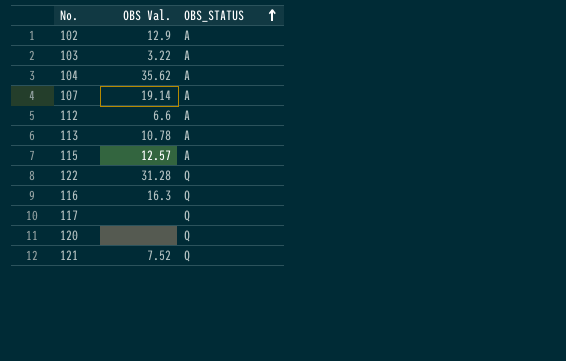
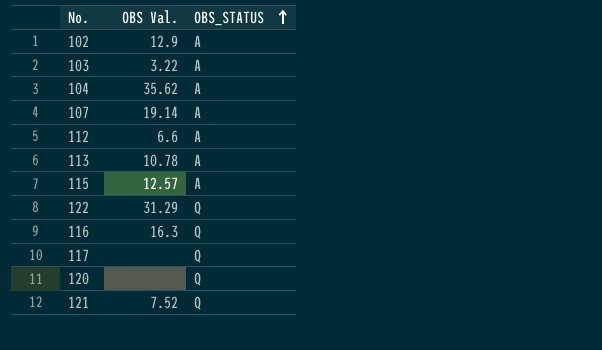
122 | OBS Val.: 31.28 -> 31.29

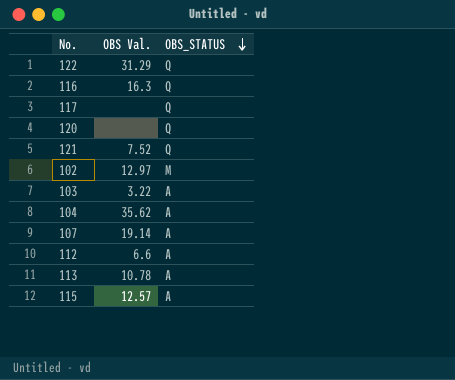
row order: OBS_STATUS ascending -> OBS_STATUS descending
102 | OBS Val.: 12.9 -> 12.97
102 | OBS_STATUS: A -> M

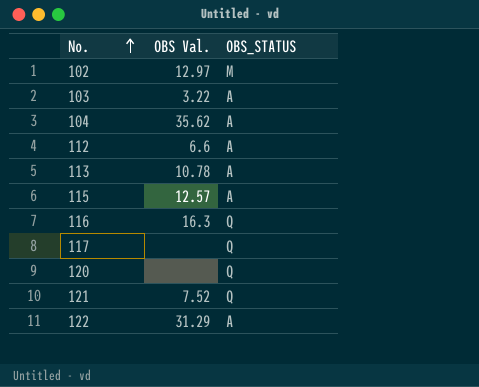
row order: OBS_STATUS descending -> No. ascending
row 107: 19.14 | A -> none
122 | OBS_STATUS: Q -> A

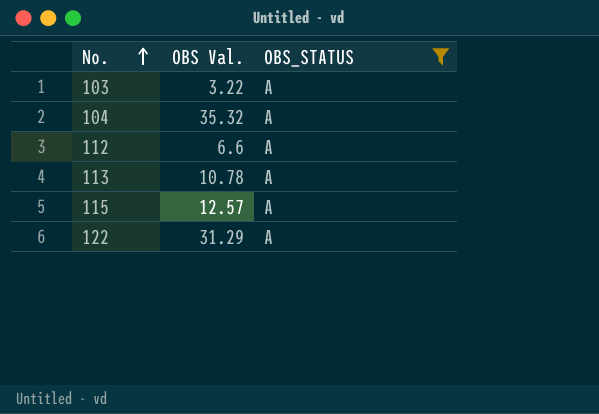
filter: none -> OBS_STATUS = A
104 | OBS Val.: 35.62 -> 35.32

